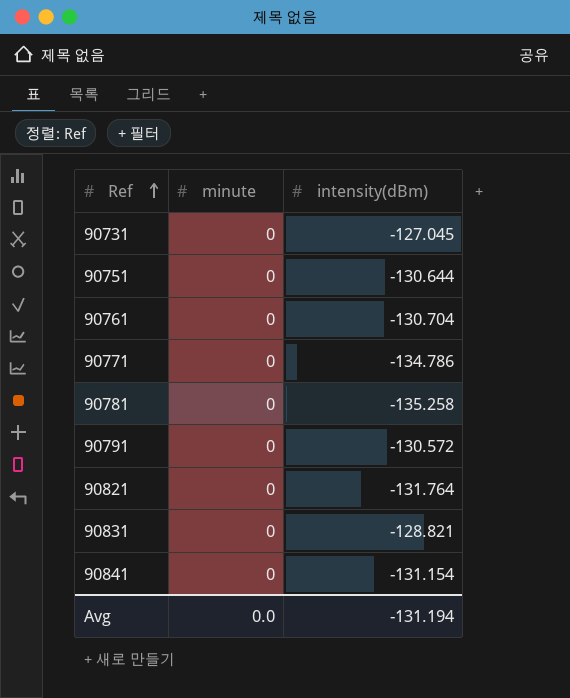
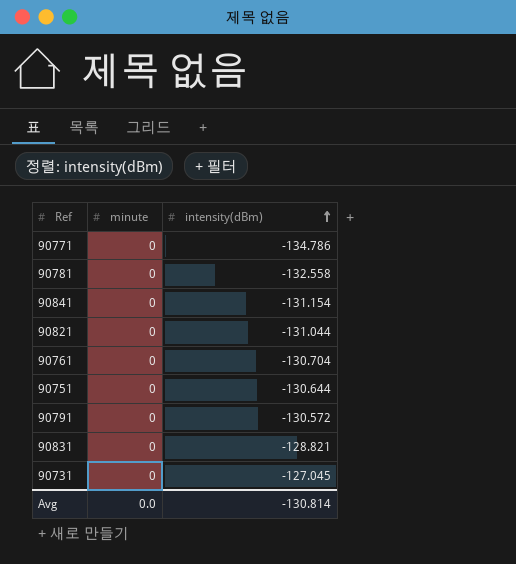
row order: Ref ascending -> intensity(dBm) ascending
90781 | intensity(dBm): -135.258 -> -132.558
90821 | intensity(dBm): -131.764 -> -131.044
Avg | intensity(dBm): -131.194 -> -130.814

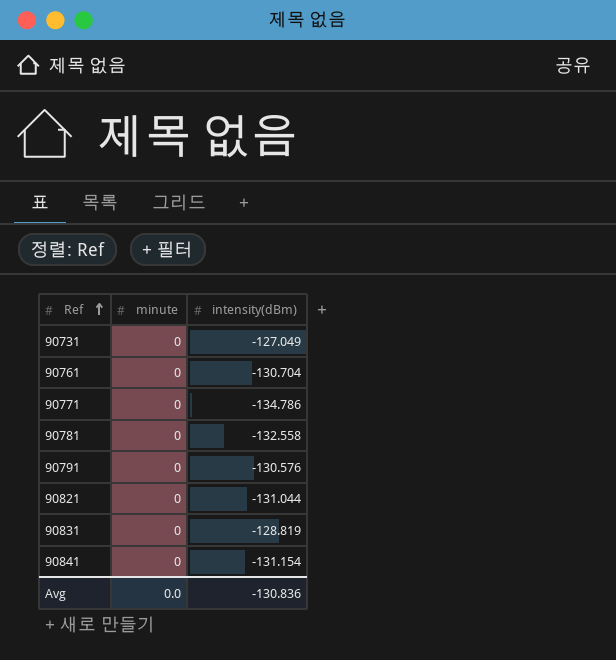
row order: intensity(dBm) ascending -> Ref ascending
row 90751: 0 | -130.644 -> none
90731 | intensity(dBm): -127.045 -> -127.049
90791 | intensity(dBm): -130.572 -> -130.576
90831 | intensity(dBm): -128.821 -> -128.819
Avg | intensity(dBm): -130.814 -> -130.836

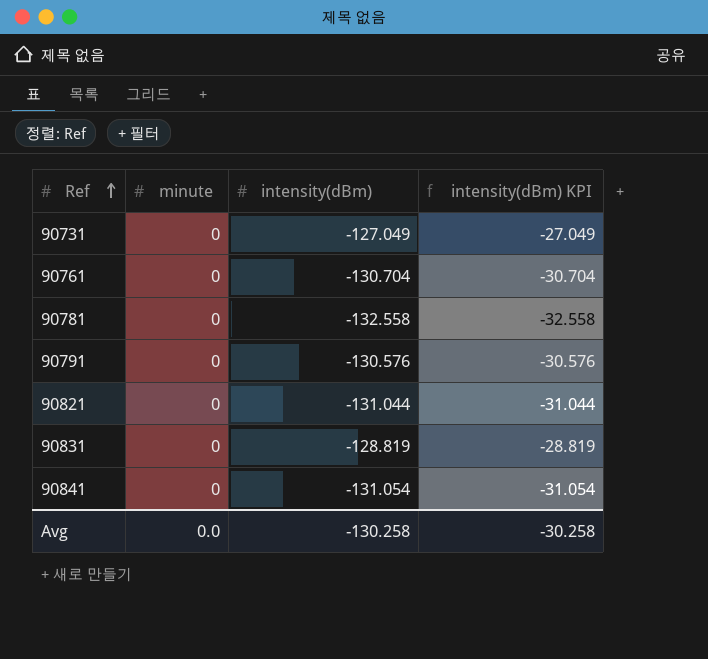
column intensity(dBm) KPI | formula: none -> [intensity(dBm)] + 100
row 90771: 0 | -134.786 -> none
90841 | intensity(dBm): -131.154 -> -131.054
Avg | intensity(dBm): -130.836 -> -130.258

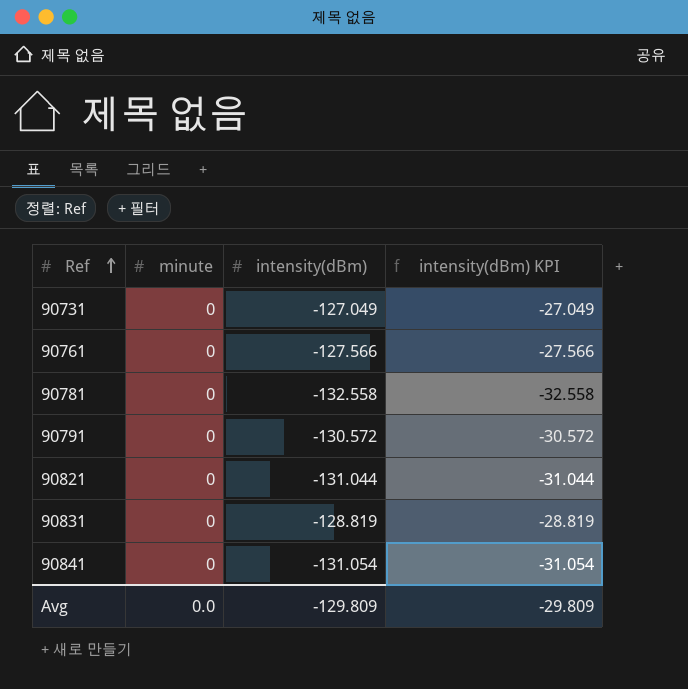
90761 | intensity(dBm): -130.704 -> -127.566
90761 | intensity(dBm) KPI: -30.704 -> -27.566
90791 | intensity(dBm): -130.576 -> -130.572
90791 | intensity(dBm) KPI: -30.576 -> -30.572
Avg | intensity(dBm): -130.258 -> -129.809
Avg | intensity(dBm) KPI: -30.258 -> -29.809

